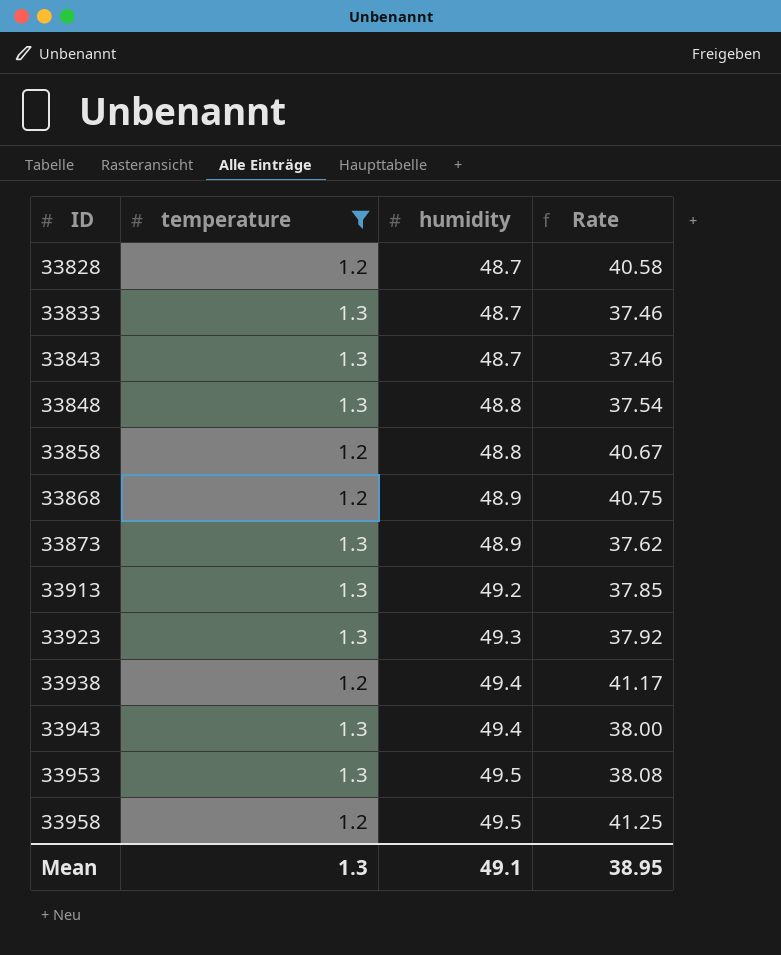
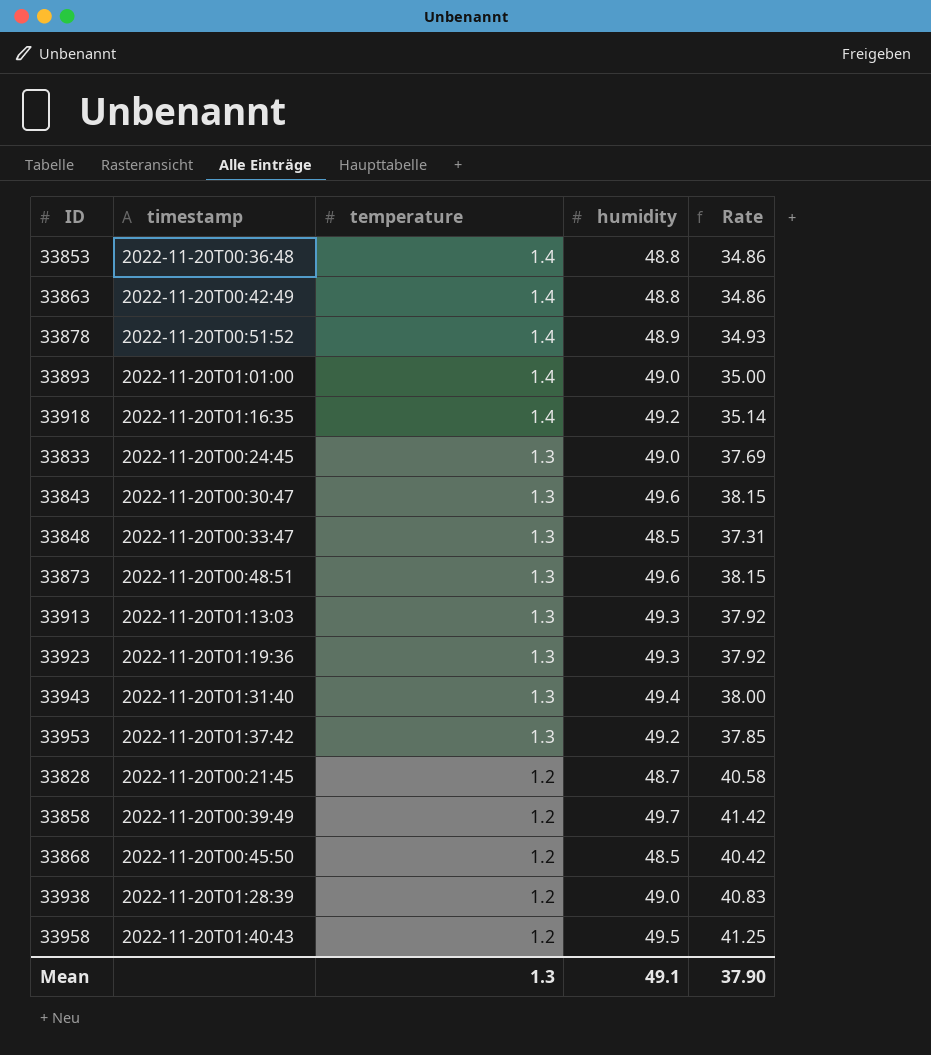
filter: temperature != 1.4 -> none
row order: ID ascending -> temperature descending
column timestamp | position: none -> 2
33833 | humidity: 48.7 -> 49.0
33833 | Rate: 37.46 -> 37.69
33843 | humidity: 48.7 -> 49.6
33843 | Rate: 37.46 -> 38.15
33848 | humidity: 48.8 -> 48.5
33848 | Rate: 37.54 -> 37.31
33873 | humidity: 48.9 -> 49.6
33873 | Rate: 37.62 -> 38.15
33913 | humidity: 49.2 -> 49.3
33913 | Rate: 37.85 -> 37.92
33953 | humidity: 49.5 -> 49.2
33953 | Rate: 38.08 -> 37.85
33858 | humidity: 48.8 -> 49.7
33858 | Rate: 40.67 -> 41.42
33868 | humidity: 48.9 -> 48.5
33868 | Rate: 40.75 -> 40.42
33938 | humidity: 49.4 -> 49.0
33938 | Rate: 41.17 -> 40.83
Mean | Rate: 38.95 -> 37.90

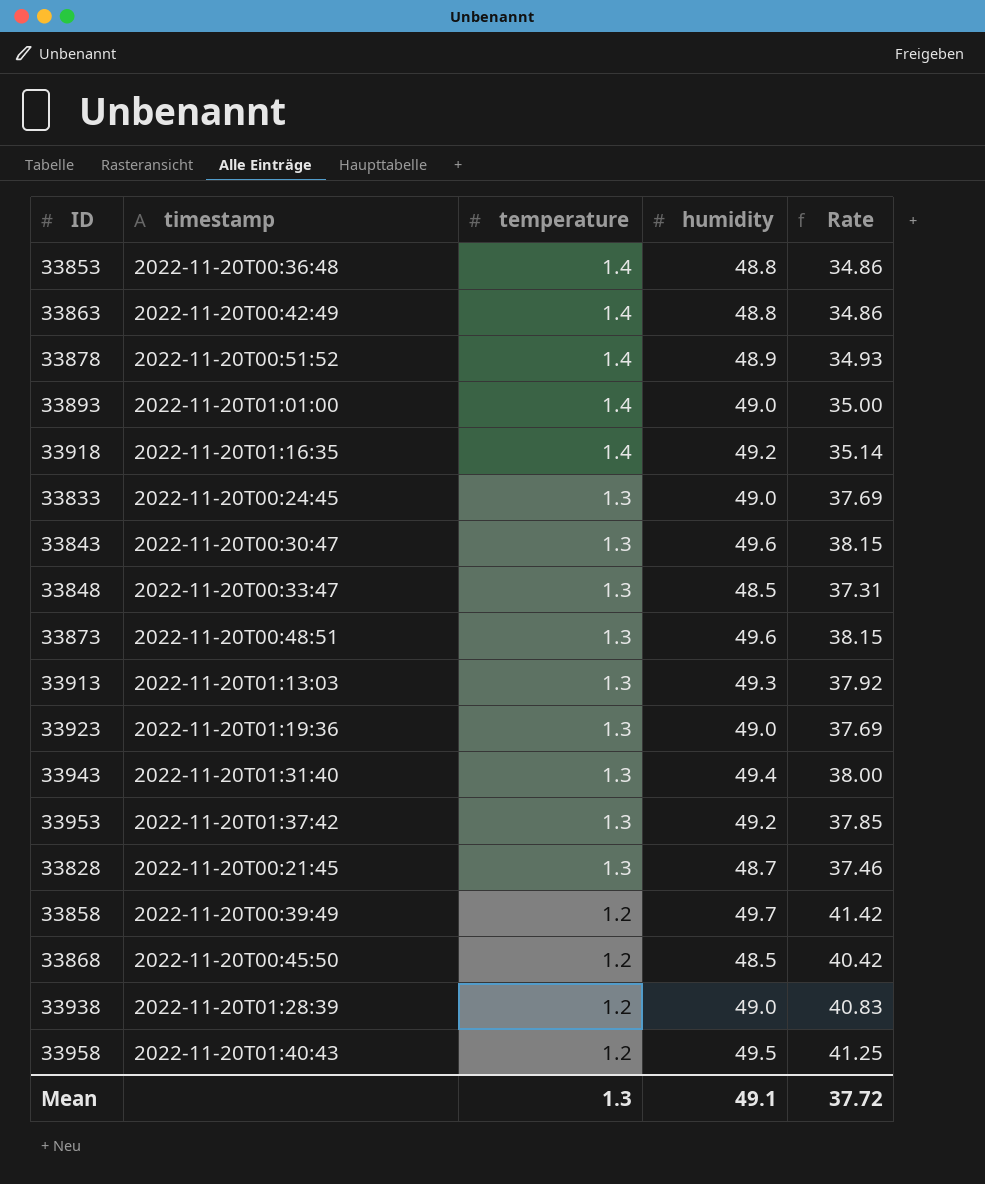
33923 | humidity: 49.3 -> 49.0
33923 | Rate: 37.92 -> 37.69
33828 | temperature: 1.2 -> 1.3
33828 | Rate: 40.58 -> 37.46
Mean | Rate: 37.90 -> 37.72

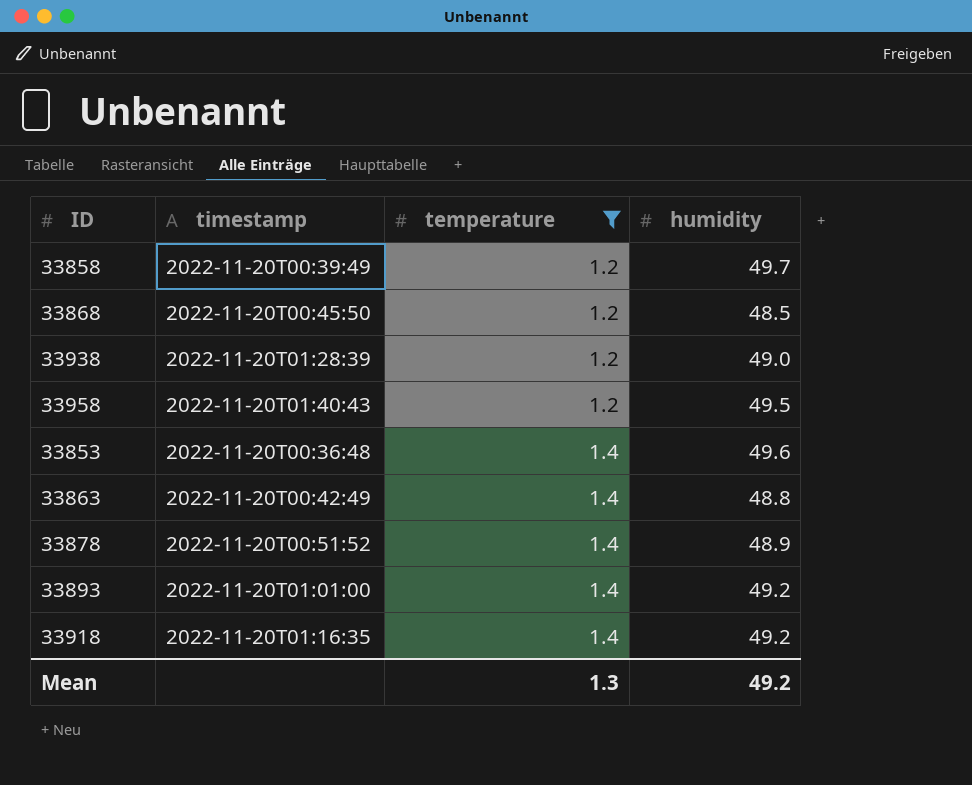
filter: none -> temperature != 1.3
row order: temperature descending -> temperature ascending
column Rate | formula: [humidity] / [temperature] -> none
33853 | humidity: 48.8 -> 49.6
33893 | humidity: 49.0 -> 49.2
Mean | humidity: 49.1 -> 49.2

